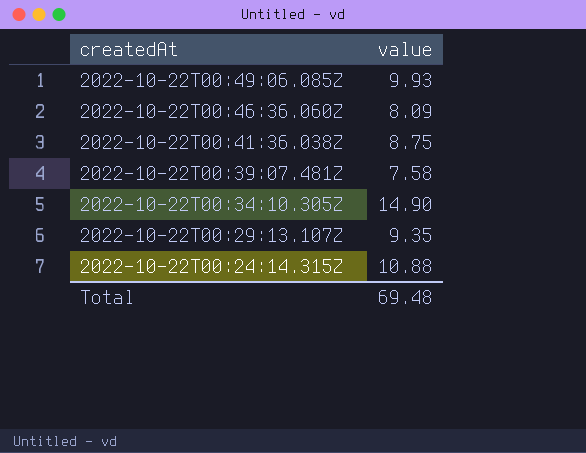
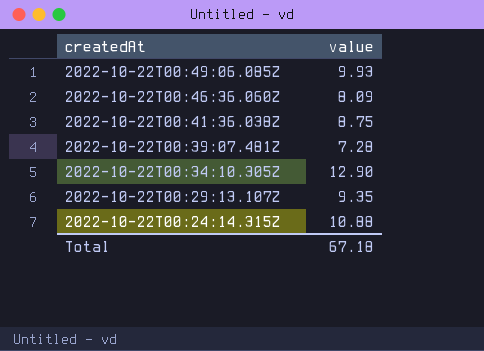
2022-10-22T00:39:07.481Z | value: 7.58 -> 7.28
2022-10-22T00:34:10.305Z | value: 14.90 -> 12.90
Total | value: 69.48 -> 67.18

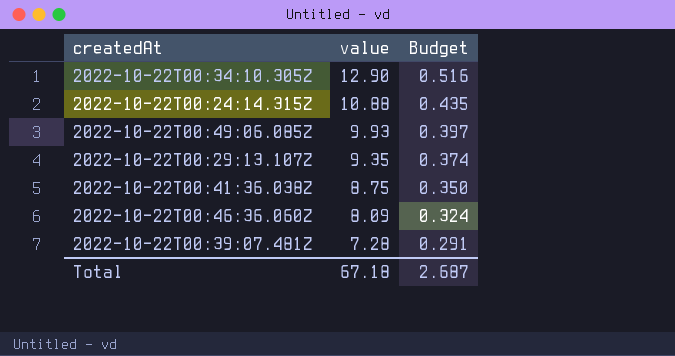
row order: createdAt descending -> value descending
column Budget | formula: none -> [value] * 0.04

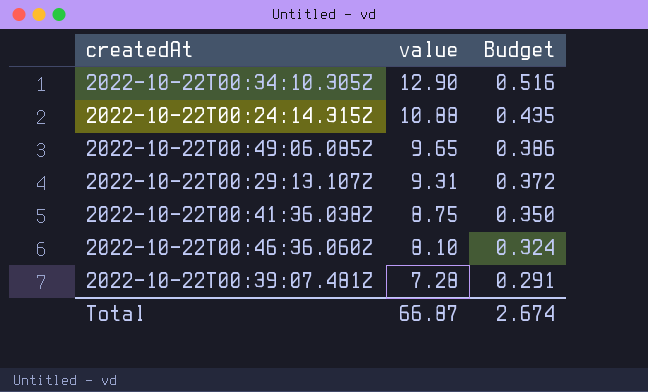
2022-10-22T00:49:06.085Z | value: 9.93 -> 9.65
2022-10-22T00:49:06.085Z | Budget: 0.397 -> 0.386
2022-10-22T00:29:13.107Z | value: 9.35 -> 9.31
2022-10-22T00:29:13.107Z | Budget: 0.374 -> 0.372
2022-10-22T00:46:36.060Z | value: 8.09 -> 8.10
Total | value: 67.18 -> 66.87
Total | Budget: 2.687 -> 2.674

